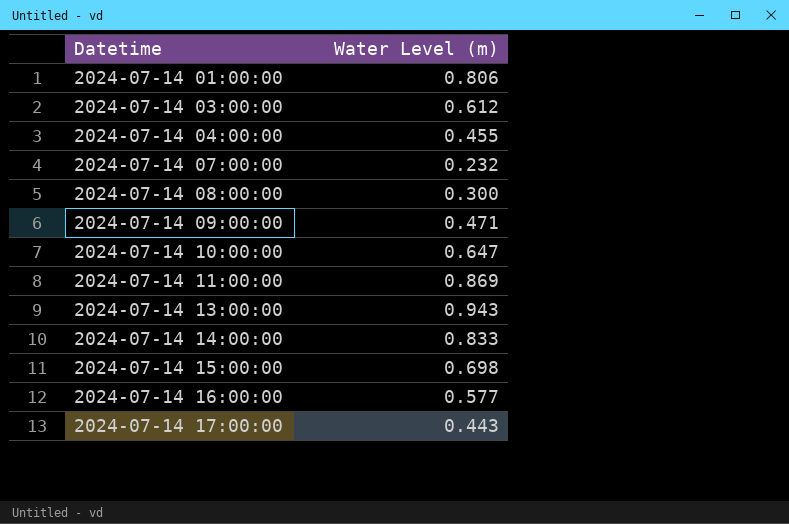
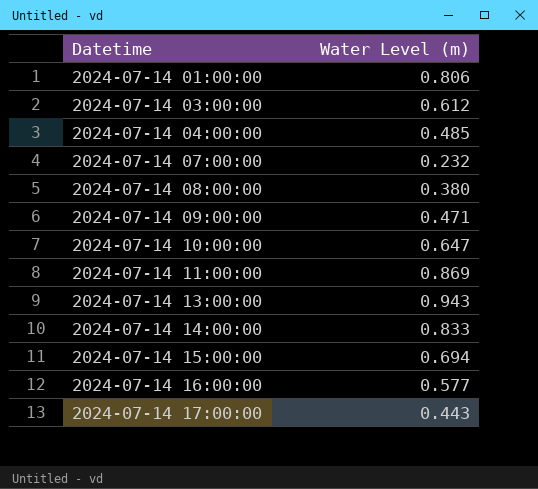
2024-07-14 04:00:00 | Water Level (m): 0.455 -> 0.485
2024-07-14 08:00:00 | Water Level (m): 0.300 -> 0.380
2024-07-14 15:00:00 | Water Level (m): 0.698 -> 0.694

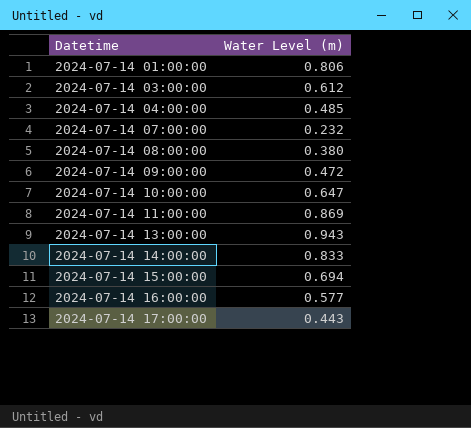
2024-07-14 09:00:00 | Water Level (m): 0.471 -> 0.472

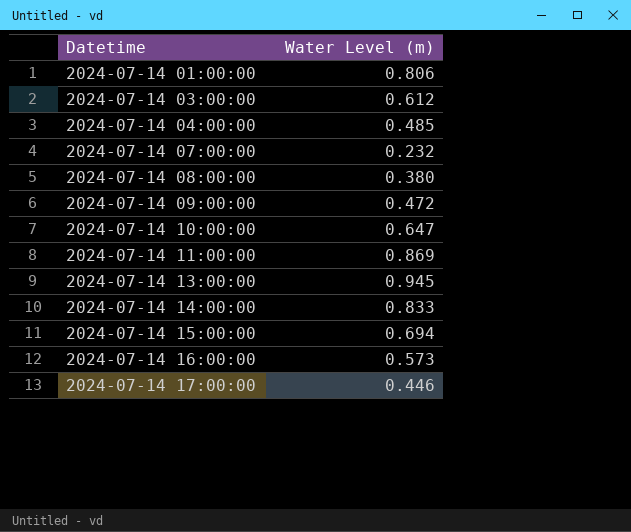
2024-07-14 13:00:00 | Water Level (m): 0.943 -> 0.945
2024-07-14 16:00:00 | Water Level (m): 0.577 -> 0.573
2024-07-14 17:00:00 | Water Level (m): 0.443 -> 0.446

